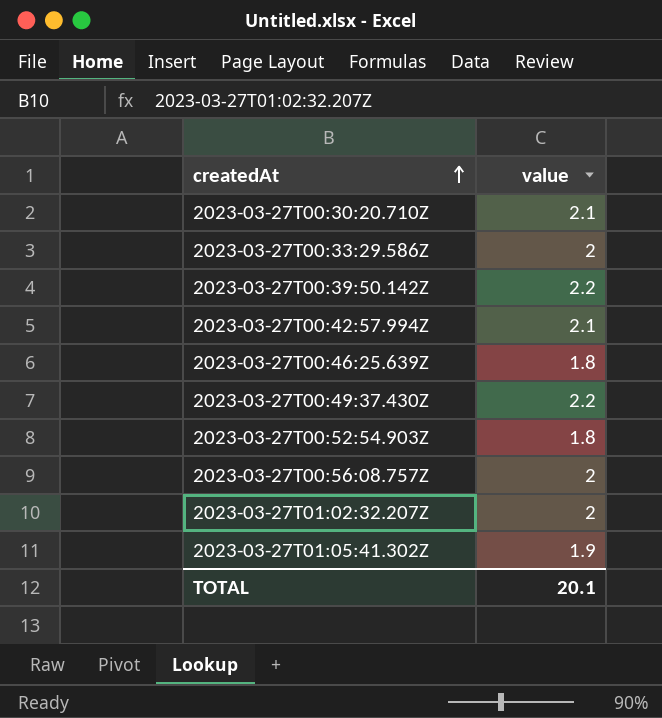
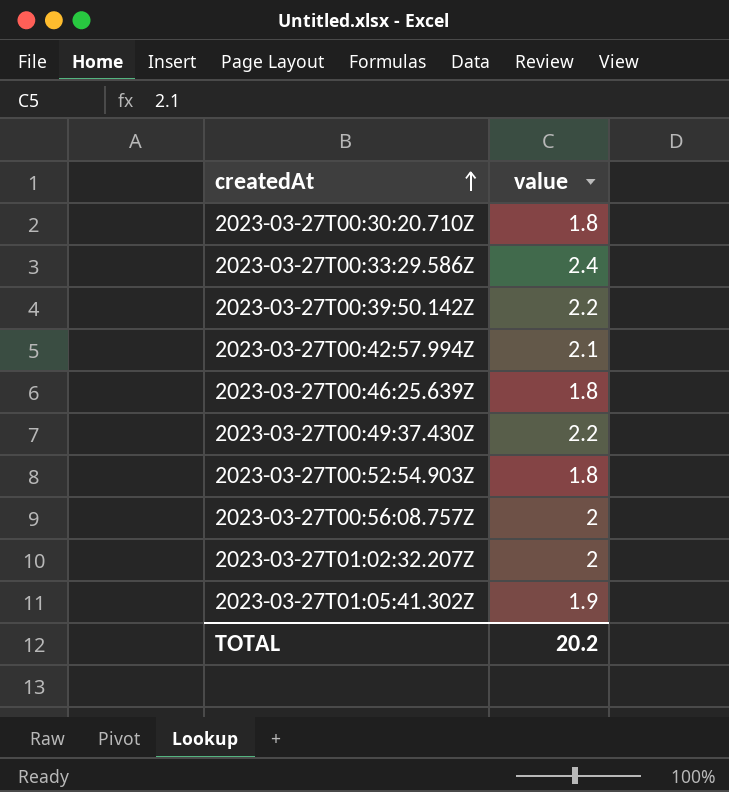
2023-03-27T00:30:20.710Z | value: 2.1 -> 1.8
2023-03-27T00:33:29.586Z | value: 2 -> 2.4
TOTAL | value: 20.1 -> 20.2

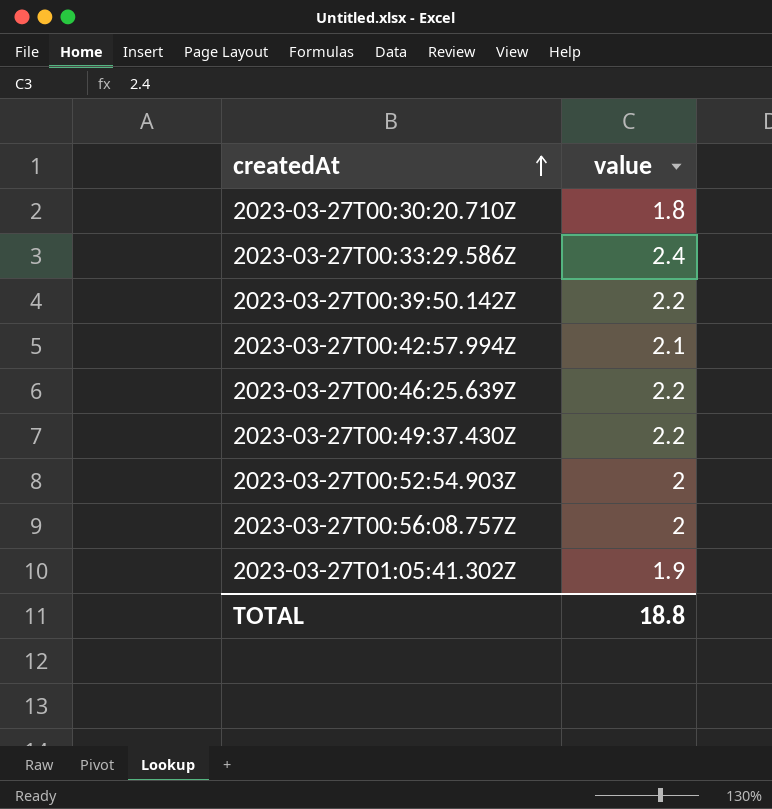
row 2023-03-27T01:02:32.207Z: 2 -> none
2023-03-27T00:46:25.639Z | value: 1.8 -> 2.2
2023-03-27T00:52:54.903Z | value: 1.8 -> 2
TOTAL | value: 20.2 -> 18.8

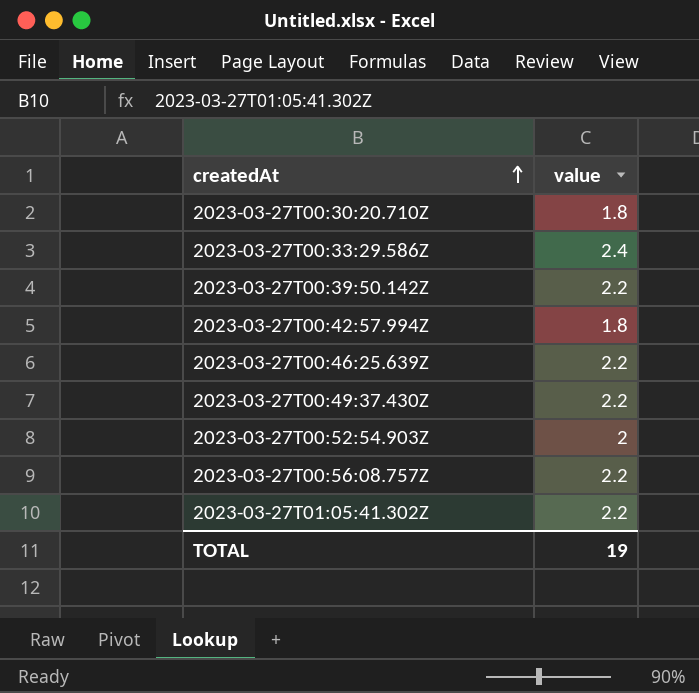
2023-03-27T00:42:57.994Z | value: 2.1 -> 1.8
2023-03-27T00:56:08.757Z | value: 2 -> 2.2
2023-03-27T01:05:41.302Z | value: 1.9 -> 2.2
TOTAL | value: 18.8 -> 19

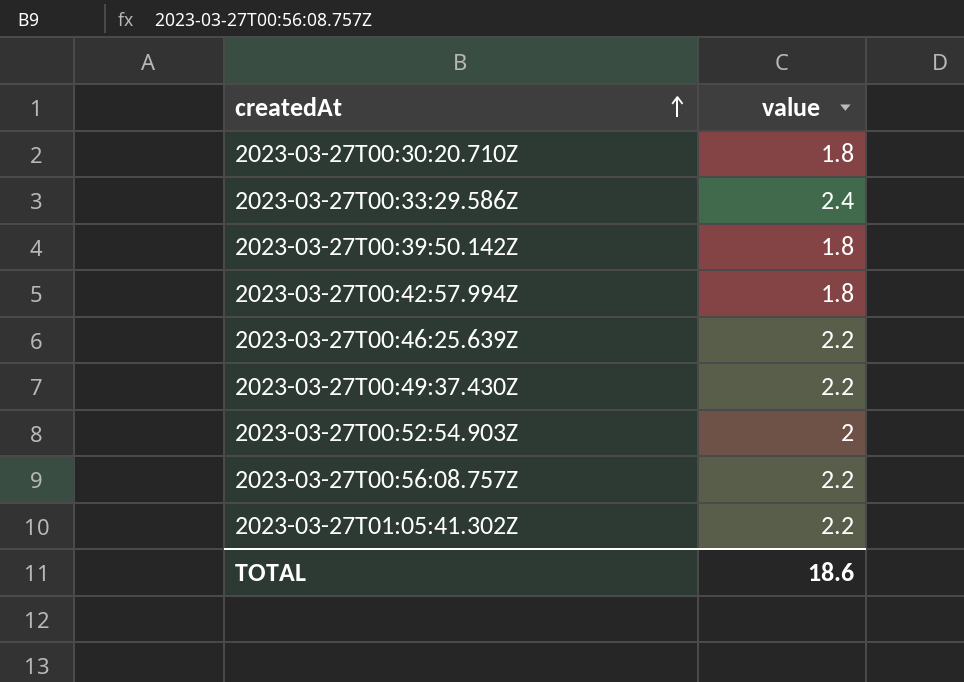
2023-03-27T00:39:50.142Z | value: 2.2 -> 1.8
TOTAL | value: 19 -> 18.6

